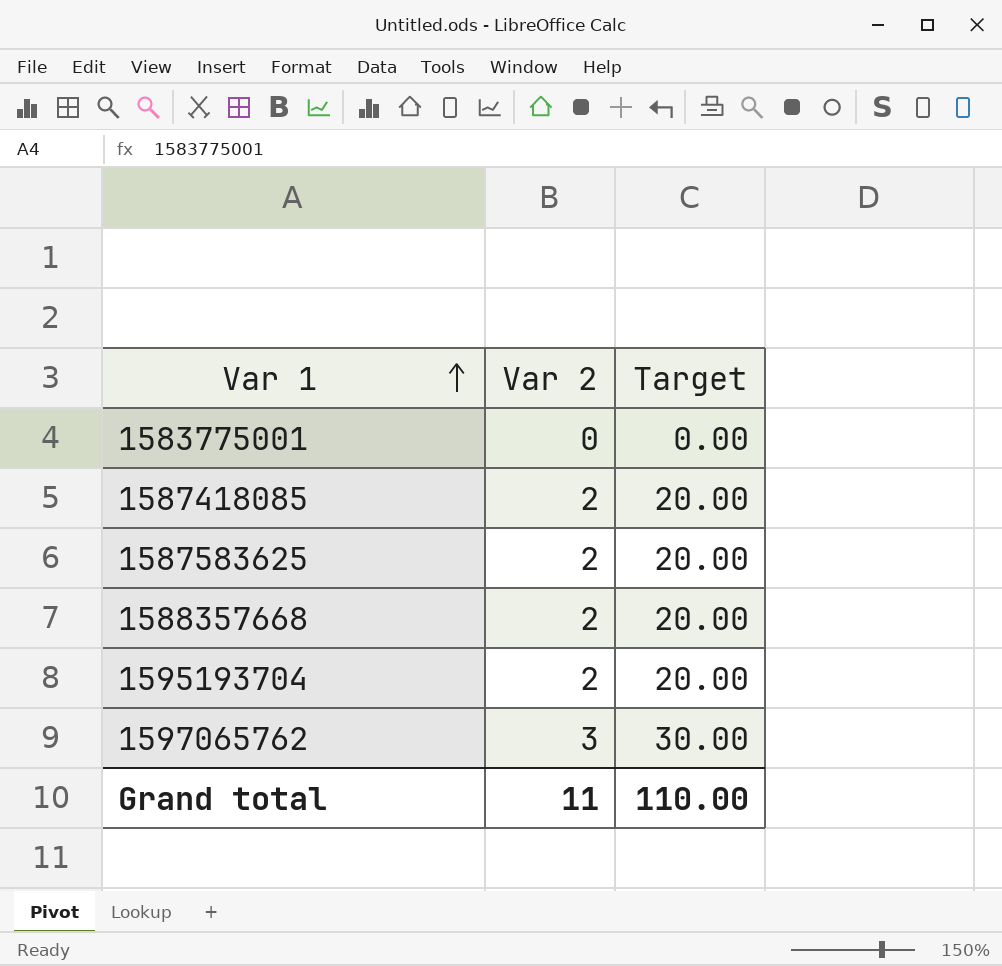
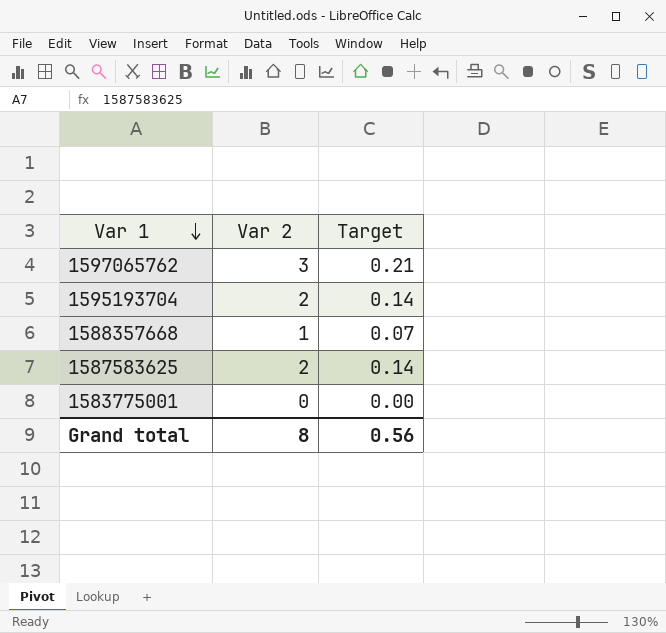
row order: Var 1 ascending -> Var 1 descending
column Target | formula: [Var 2] * 10 -> [Var 2] * 0.07
row 1587418085: 2 | 20.00 -> none
1588357668 | Var 2: 2 -> 1
Grand total | Var 2: 11 -> 8
Grand total | Target: 110.00 -> 0.56

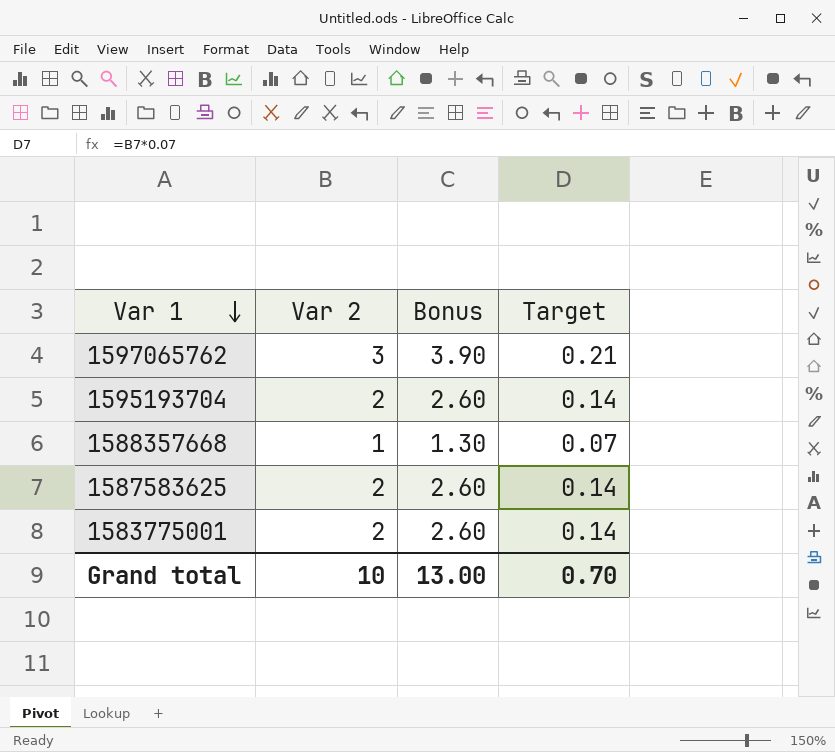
column Bonus | formula: none -> [Var 2] * 1.3
1583775001 | Var 2: 0 -> 2
1583775001 | Target: 0.00 -> 0.14
Grand total | Var 2: 8 -> 10
Grand total | Target: 0.56 -> 0.70

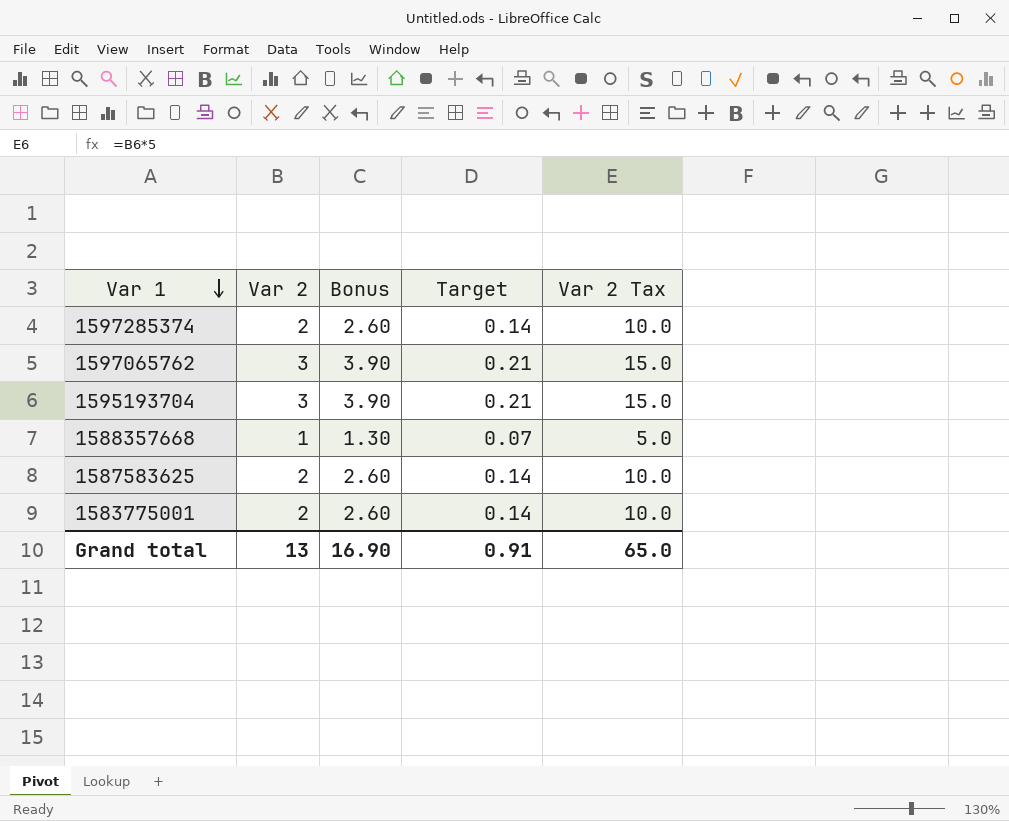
column Var 2 Tax | formula: none -> [Var 2] * 5
row 1597285374: none -> 2 | 2.60 | 0.14 | 10.0
1595193704 | Var 2: 2 -> 3
1595193704 | Bonus: 2.60 -> 3.90
1595193704 | Target: 0.14 -> 0.21
Grand total | Var 2: 10 -> 13
Grand total | Bonus: 13.00 -> 16.90
Grand total | Target: 0.70 -> 0.91

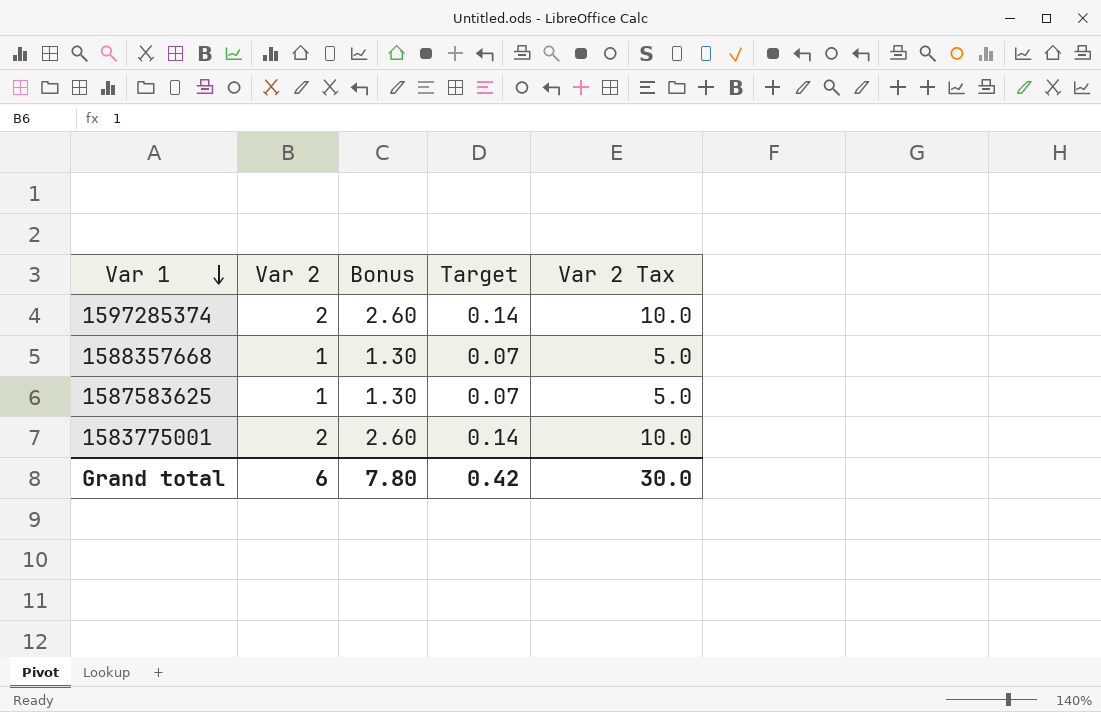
row 1597065762: 3 | 3.90 | 0.21 | 15.0 -> none
row 1595193704: 3 | 3.90 | 0.21 | 15.0 -> none
1587583625 | Var 2: 2 -> 1
1587583625 | Bonus: 2.60 -> 1.30
1587583625 | Target: 0.14 -> 0.07
1587583625 | Var 2 Tax: 10.0 -> 5.0
Grand total | Var 2: 13 -> 6
Grand total | Bonus: 16.90 -> 7.80
Grand total | Target: 0.91 -> 0.42
Grand total | Var 2 Tax: 65.0 -> 30.0

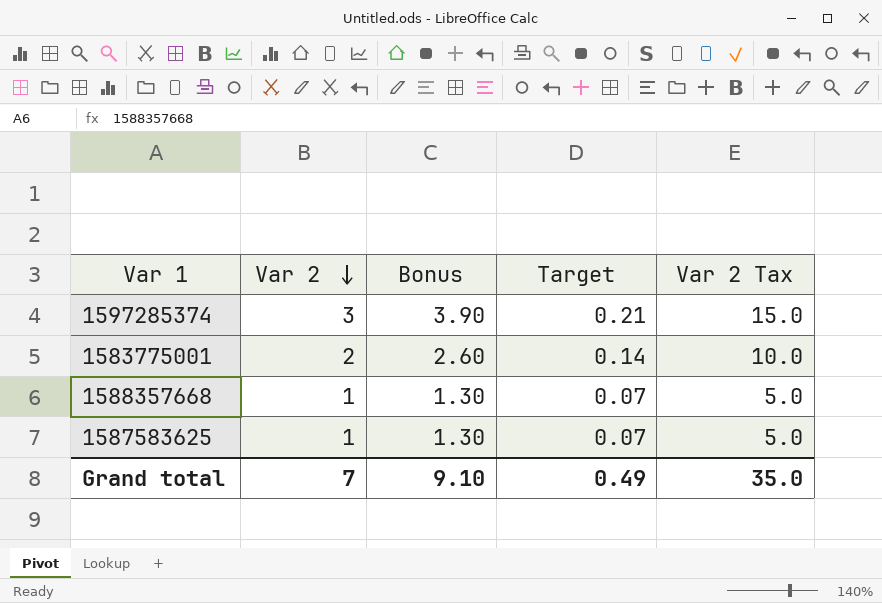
row order: Var 1 descending -> Var 2 descending
1597285374 | Var 2: 2 -> 3
1597285374 | Bonus: 2.60 -> 3.90
1597285374 | Target: 0.14 -> 0.21
1597285374 | Var 2 Tax: 10.0 -> 15.0
Grand total | Var 2: 6 -> 7
Grand total | Bonus: 7.80 -> 9.10
Grand total | Target: 0.42 -> 0.49
Grand total | Var 2 Tax: 30.0 -> 35.0

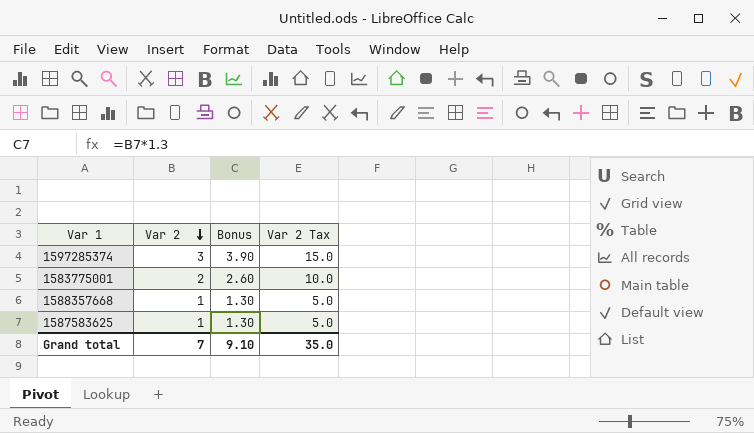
column Target | formula: [Var 2] * 0.07 -> none

